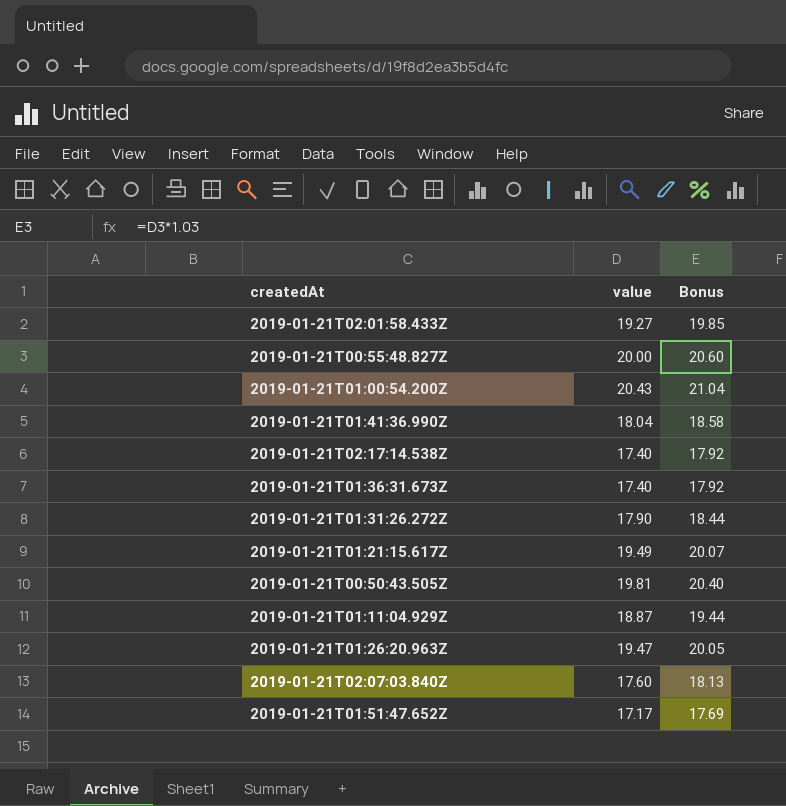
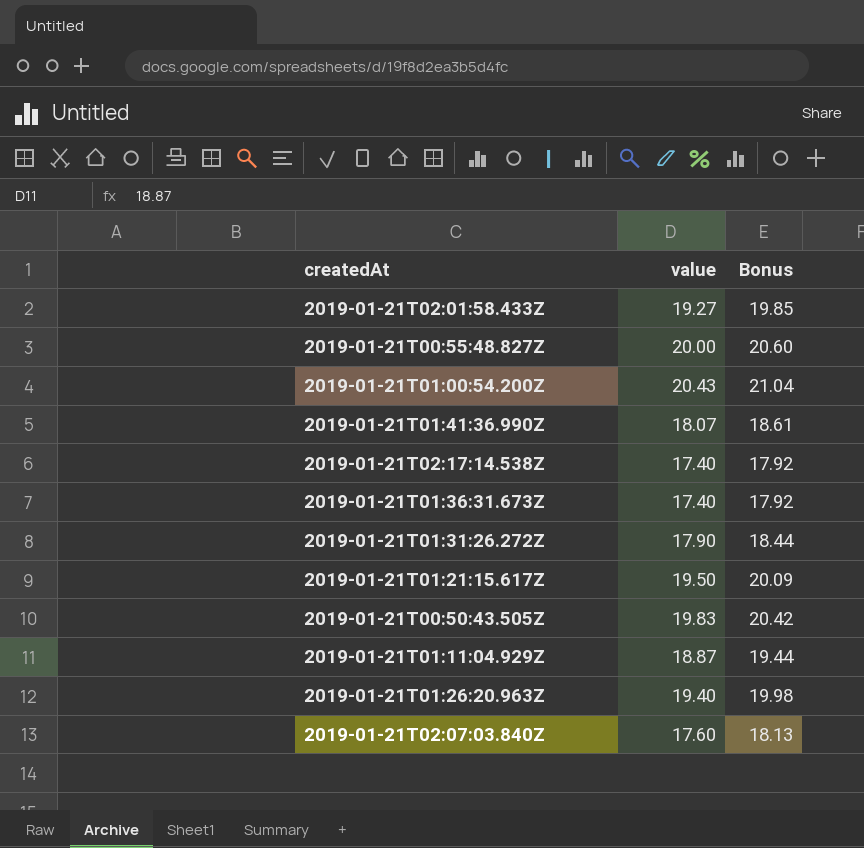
row 2019-01-21T01:51:47.652Z: 17.17 | 17.69 -> none
2019-01-21T01:41:36.990Z | value: 18.04 -> 18.07
2019-01-21T01:41:36.990Z | Bonus: 18.58 -> 18.61
2019-01-21T01:21:15.617Z | value: 19.49 -> 19.50
2019-01-21T01:21:15.617Z | Bonus: 20.07 -> 20.09
2019-01-21T00:50:43.505Z | value: 19.81 -> 19.83
2019-01-21T00:50:43.505Z | Bonus: 20.40 -> 20.42
2019-01-21T01:26:20.963Z | value: 19.47 -> 19.40
2019-01-21T01:26:20.963Z | Bonus: 20.05 -> 19.98

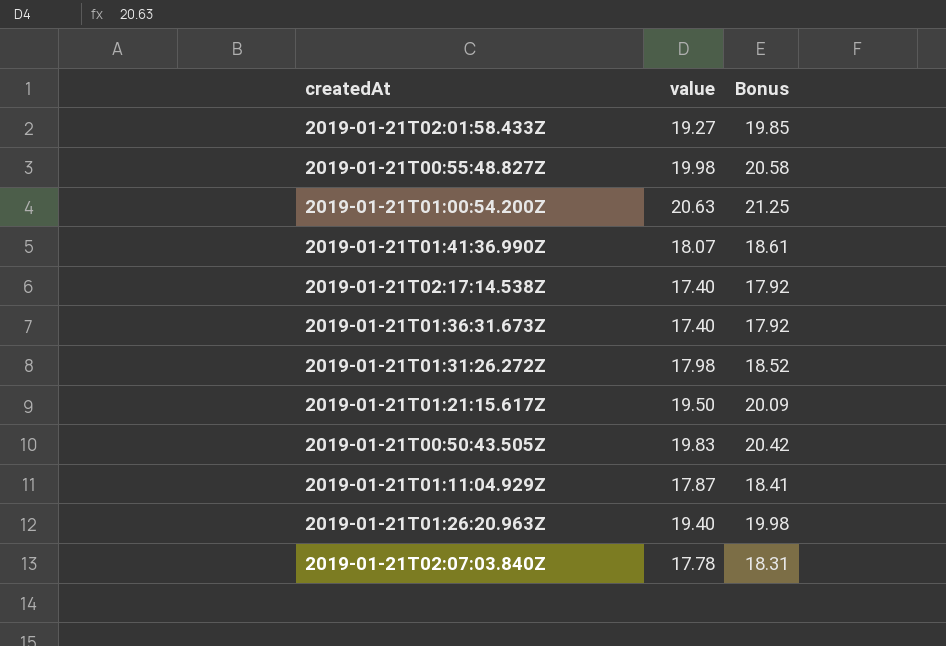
2019-01-21T00:55:48.827Z | value: 20.00 -> 19.98
2019-01-21T00:55:48.827Z | Bonus: 20.60 -> 20.58
2019-01-21T01:00:54.200Z | value: 20.43 -> 20.63
2019-01-21T01:00:54.200Z | Bonus: 21.04 -> 21.25
2019-01-21T01:31:26.272Z | value: 17.90 -> 17.98
2019-01-21T01:31:26.272Z | Bonus: 18.44 -> 18.52
2019-01-21T01:11:04.929Z | value: 18.87 -> 17.87
2019-01-21T01:11:04.929Z | Bonus: 19.44 -> 18.41
2019-01-21T02:07:03.840Z | value: 17.60 -> 17.78
2019-01-21T02:07:03.840Z | Bonus: 18.13 -> 18.31

